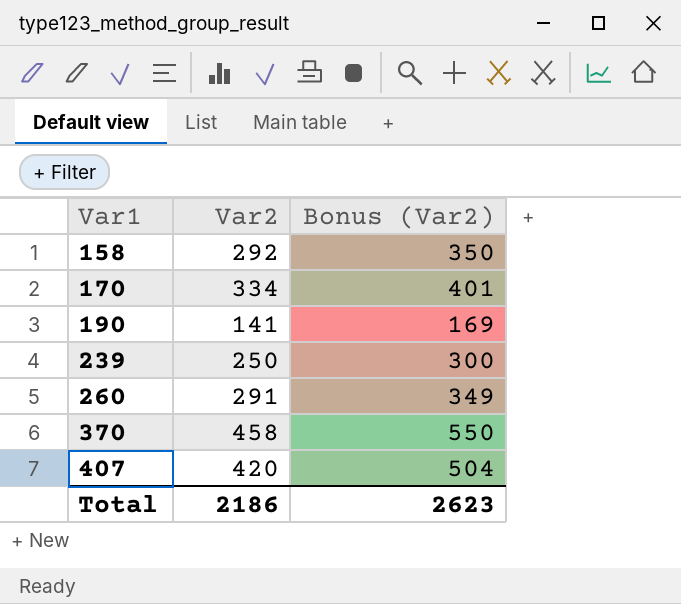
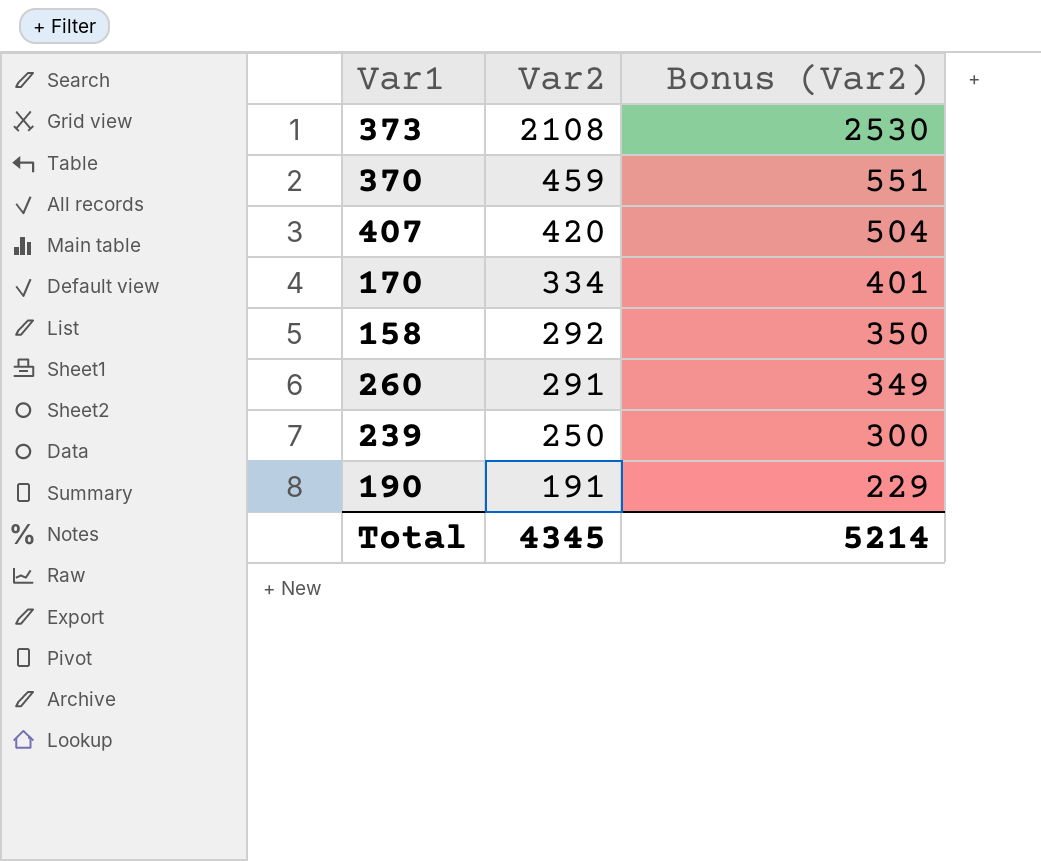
row order: Var1 ascending -> Var2 descending
row 373: none -> 2108 | 2530
370 | Var2: 458 -> 459
370 | Bonus (Var2): 550 -> 551
190 | Var2: 141 -> 191
190 | Bonus (Var2): 169 -> 229
Total | Var2: 2186 -> 4345
Total | Bonus (Var2): 2623 -> 5214

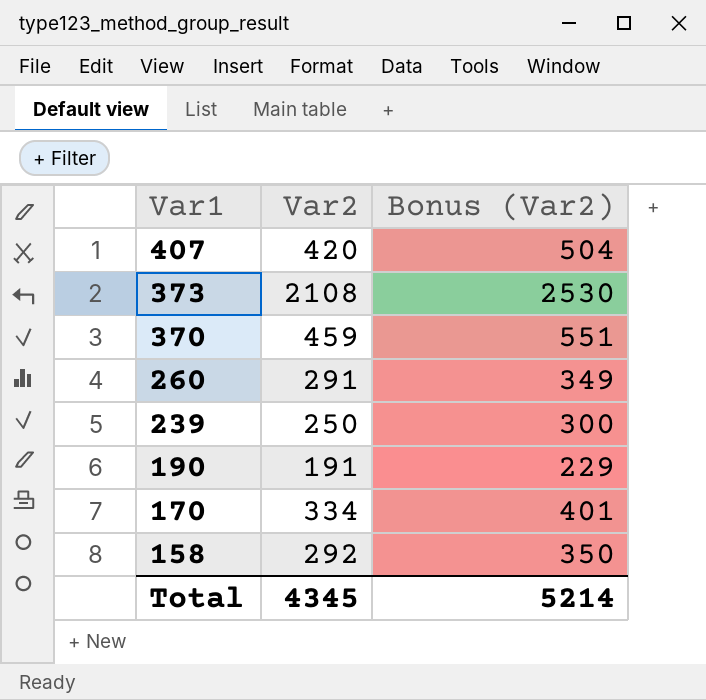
row order: Var2 descending -> Var1 descending

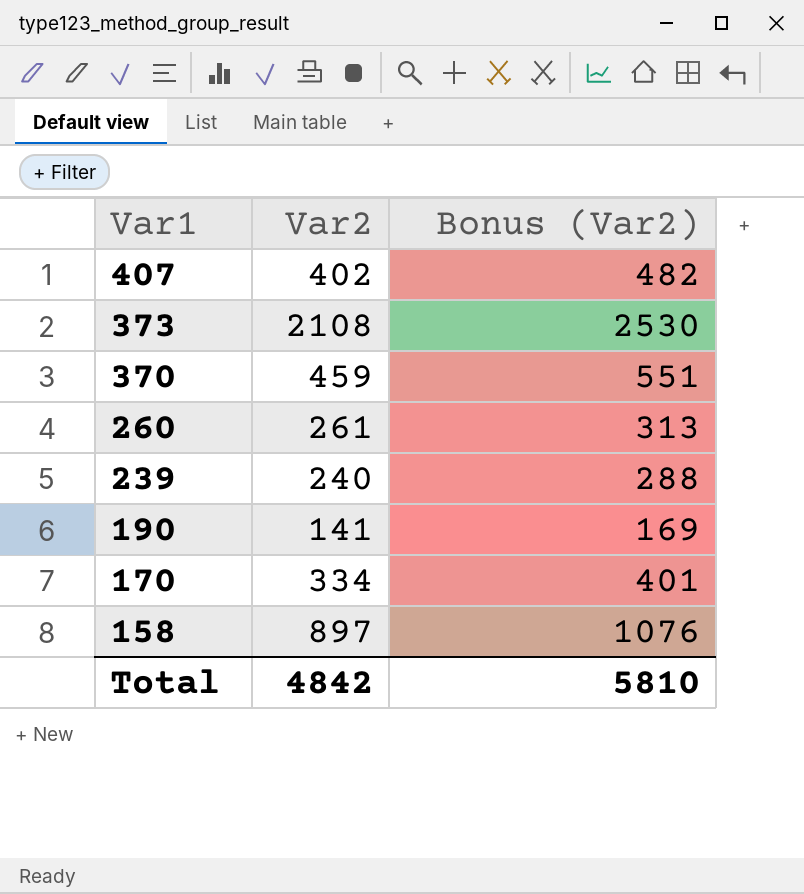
407 | Var2: 420 -> 402
407 | Bonus (Var2): 504 -> 482
260 | Var2: 291 -> 261
260 | Bonus (Var2): 349 -> 313
239 | Var2: 250 -> 240
239 | Bonus (Var2): 300 -> 288
190 | Var2: 191 -> 141
190 | Bonus (Var2): 229 -> 169
158 | Var2: 292 -> 897
158 | Bonus (Var2): 350 -> 1076
Total | Var2: 4345 -> 4842
Total | Bonus (Var2): 5214 -> 5810

